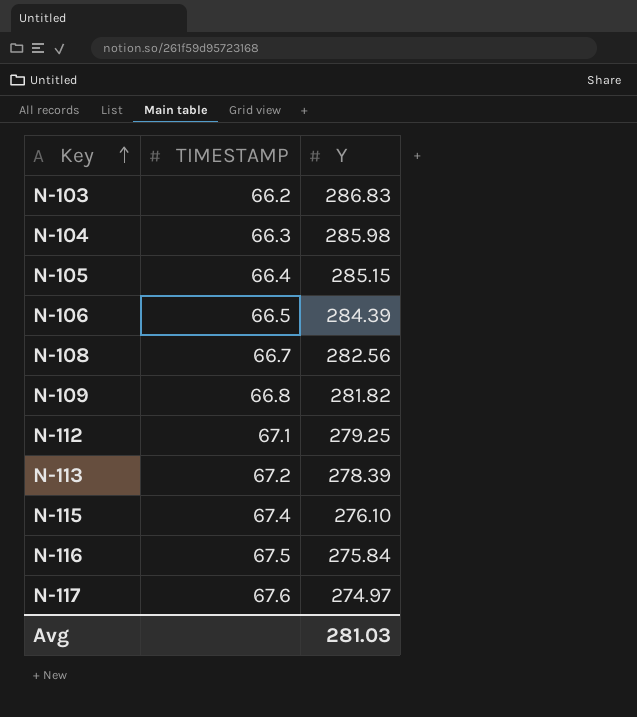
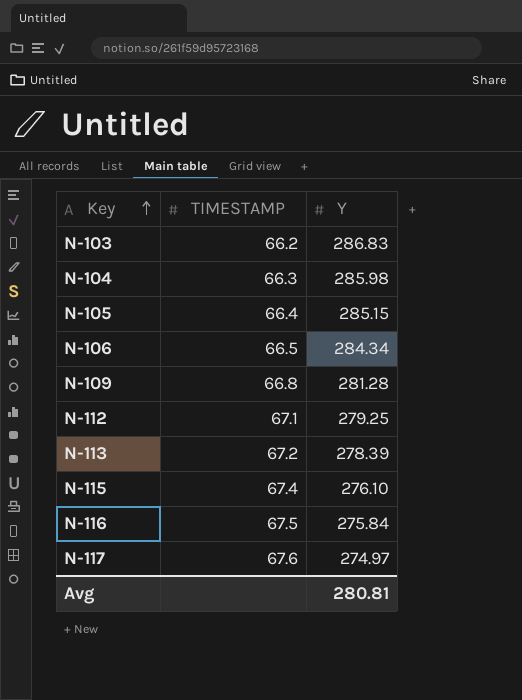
row N-108: 66.7 | 282.56 -> none
N-106 | Y: 284.39 -> 284.34
N-109 | Y: 281.82 -> 281.28
Avg | Y: 281.03 -> 280.81

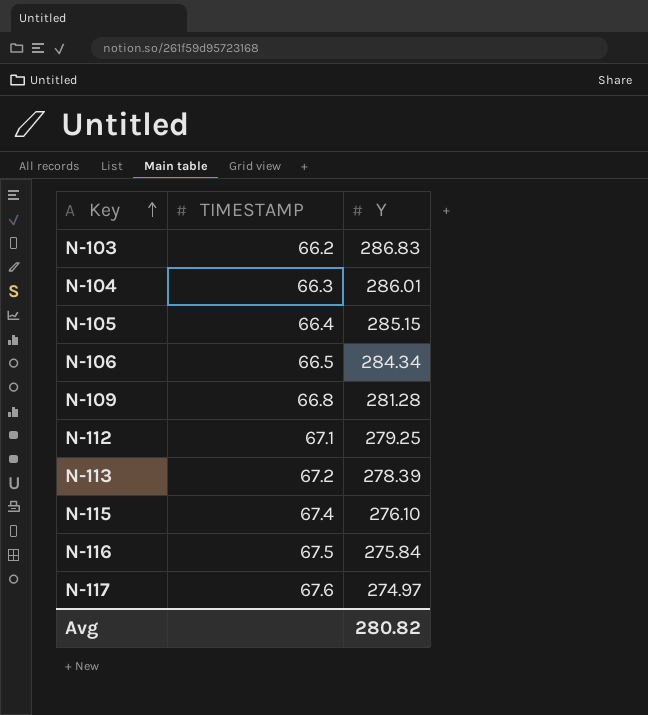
N-104 | Y: 285.98 -> 286.01
Avg | Y: 280.81 -> 280.82

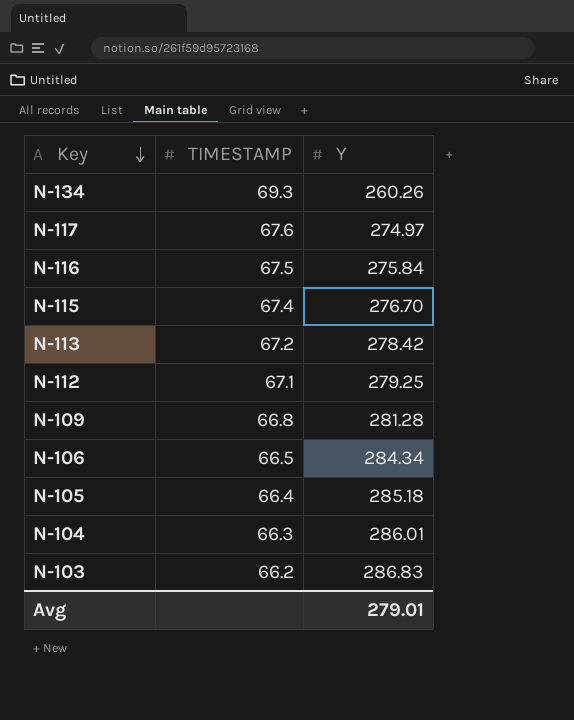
row order: Key ascending -> Key descending
row N-134: none -> 69.3 | 260.26
N-115 | Y: 276.10 -> 276.70
N-113 | Y: 278.39 -> 278.42
N-105 | Y: 285.15 -> 285.18
Avg | Y: 280.82 -> 279.01

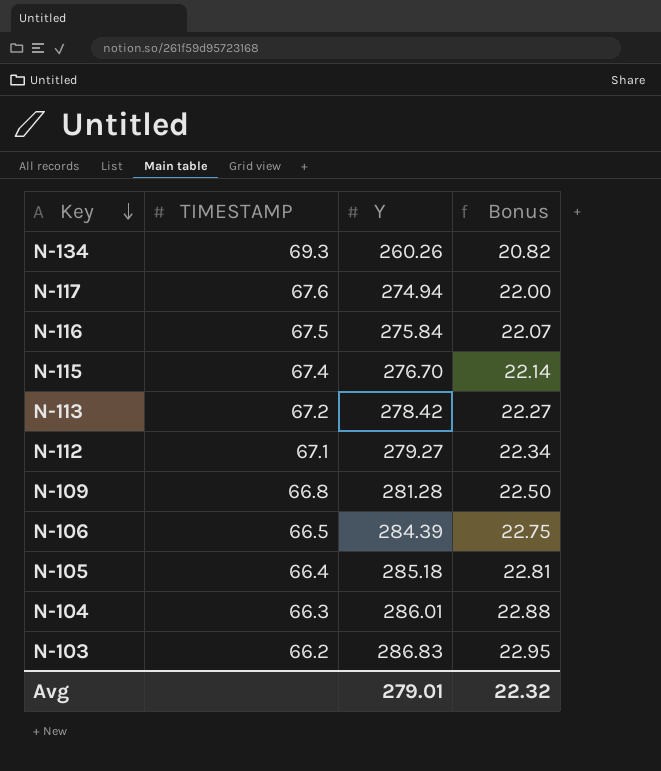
column Bonus | formula: none -> [Y] * 0.08
N-117 | Y: 274.97 -> 274.94
N-112 | Y: 279.25 -> 279.27
N-106 | Y: 284.34 -> 284.39

